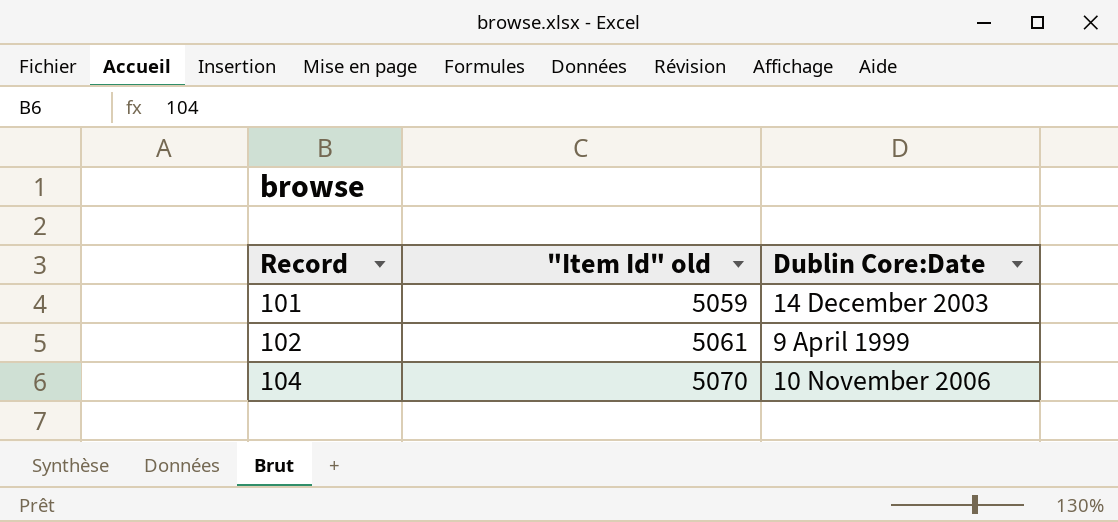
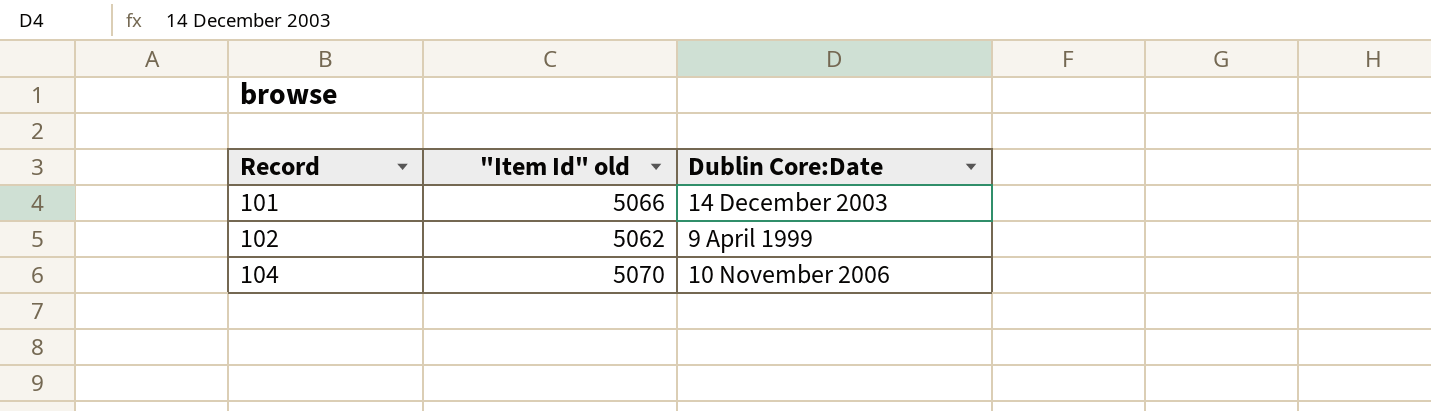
101 | "Item Id" old: 5059 -> 5066
102 | "Item Id" old: 5061 -> 5062

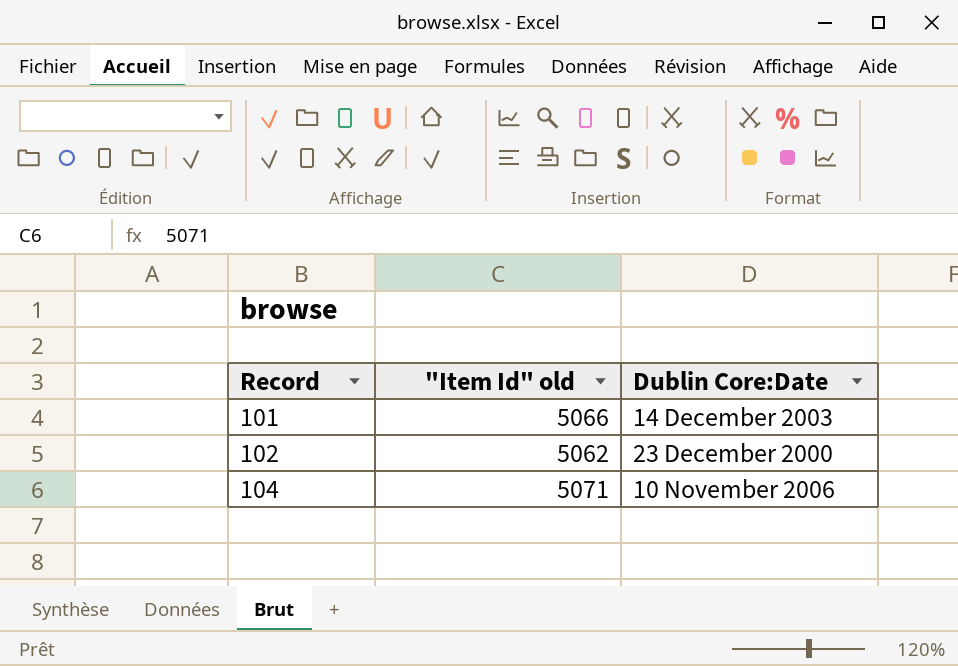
102 | Dublin Core:Date: 9 April 1999 -> 23 December 2000
104 | "Item Id" old: 5070 -> 5071

